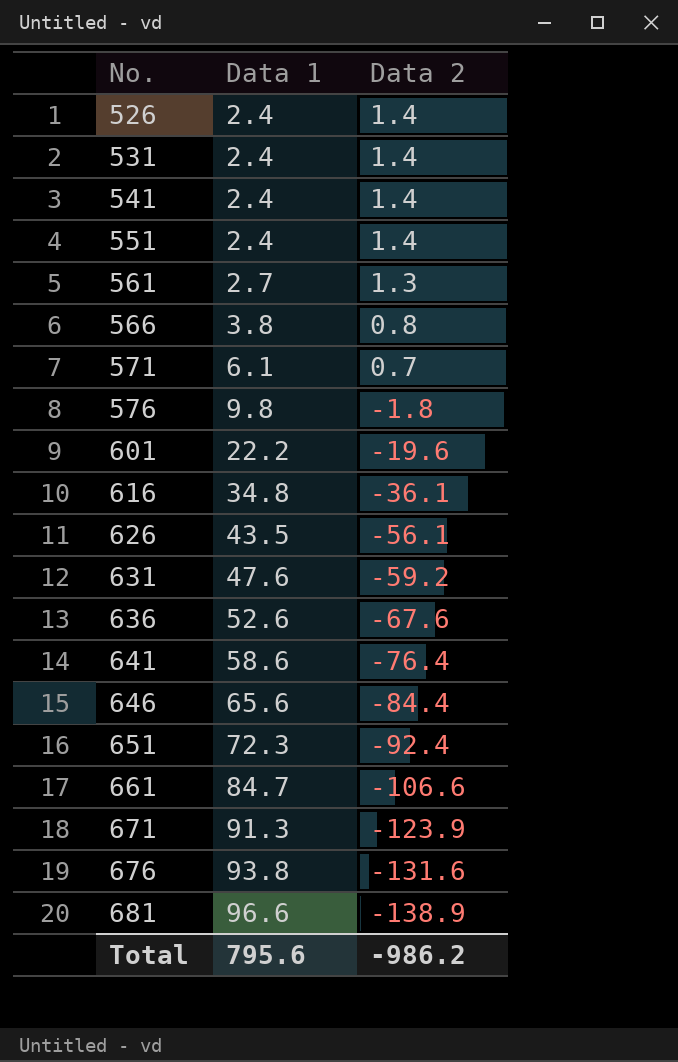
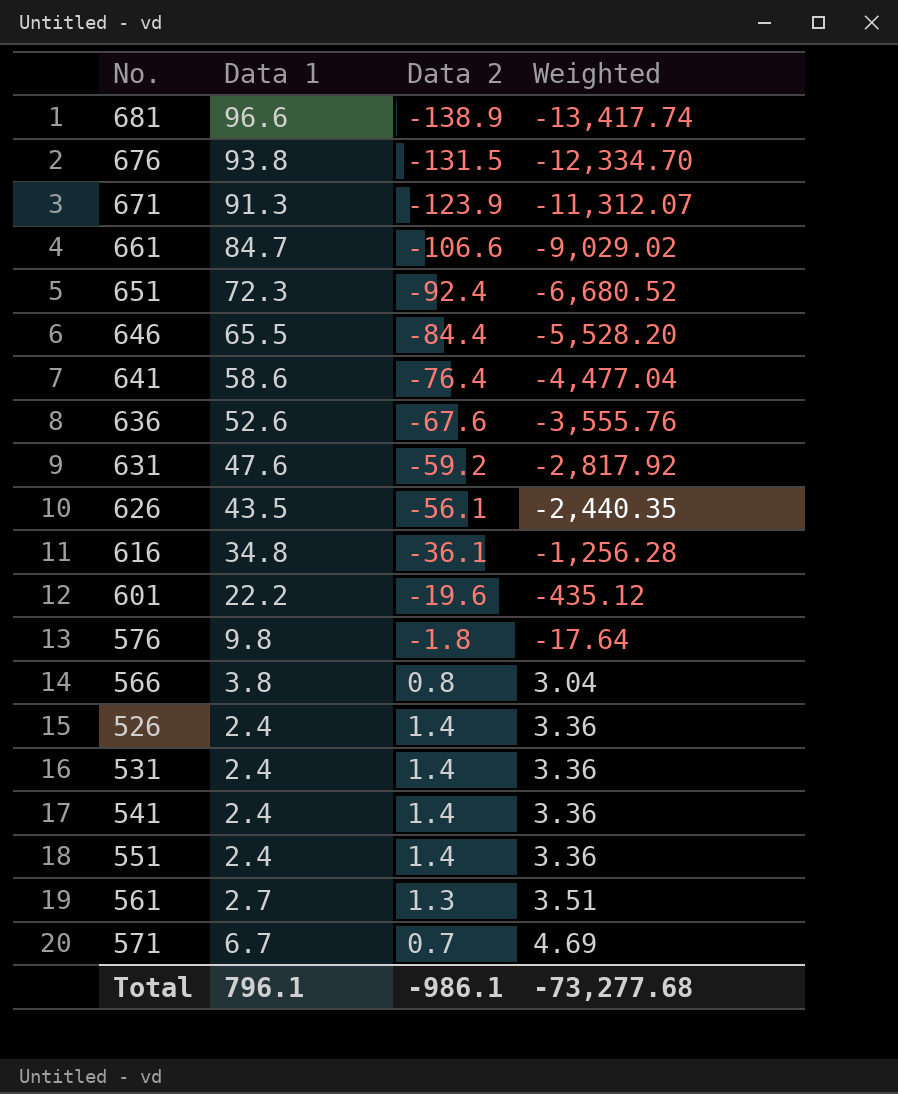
row order: No. ascending -> Weighted ascending
column Weighted | formula: none -> [Data 1] * [Data 2]
676 | Data 2: -131.6 -> -131.5
646 | Data 1: 65.6 -> 65.5
571 | Data 1: 6.1 -> 6.7
Total | Data 1: 795.6 -> 796.1
Total | Data 2: -986.2 -> -986.1

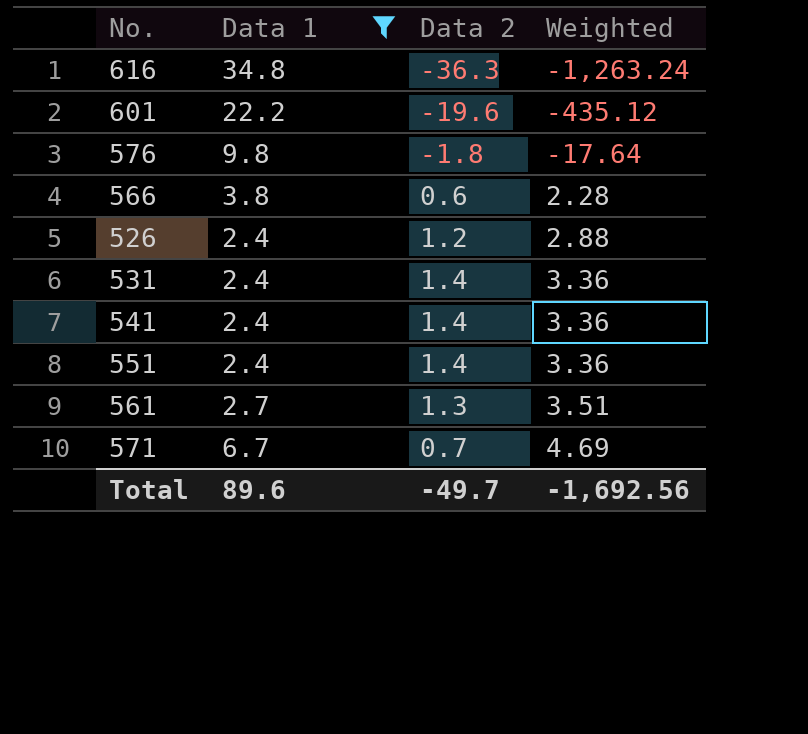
filter: none -> Data 1 <= 34.8
616 | Data 2: -36.1 -> -36.3
616 | Weighted: -1,256.28 -> -1,263.24
566 | Data 2: 0.8 -> 0.6
566 | Weighted: 3.04 -> 2.28
526 | Data 2: 1.4 -> 1.2
526 | Weighted: 3.36 -> 2.88
Total | Data 1: 796.1 -> 89.6
Total | Data 2: -986.1 -> -49.7
Total | Weighted: -73,277.68 -> -1,692.56

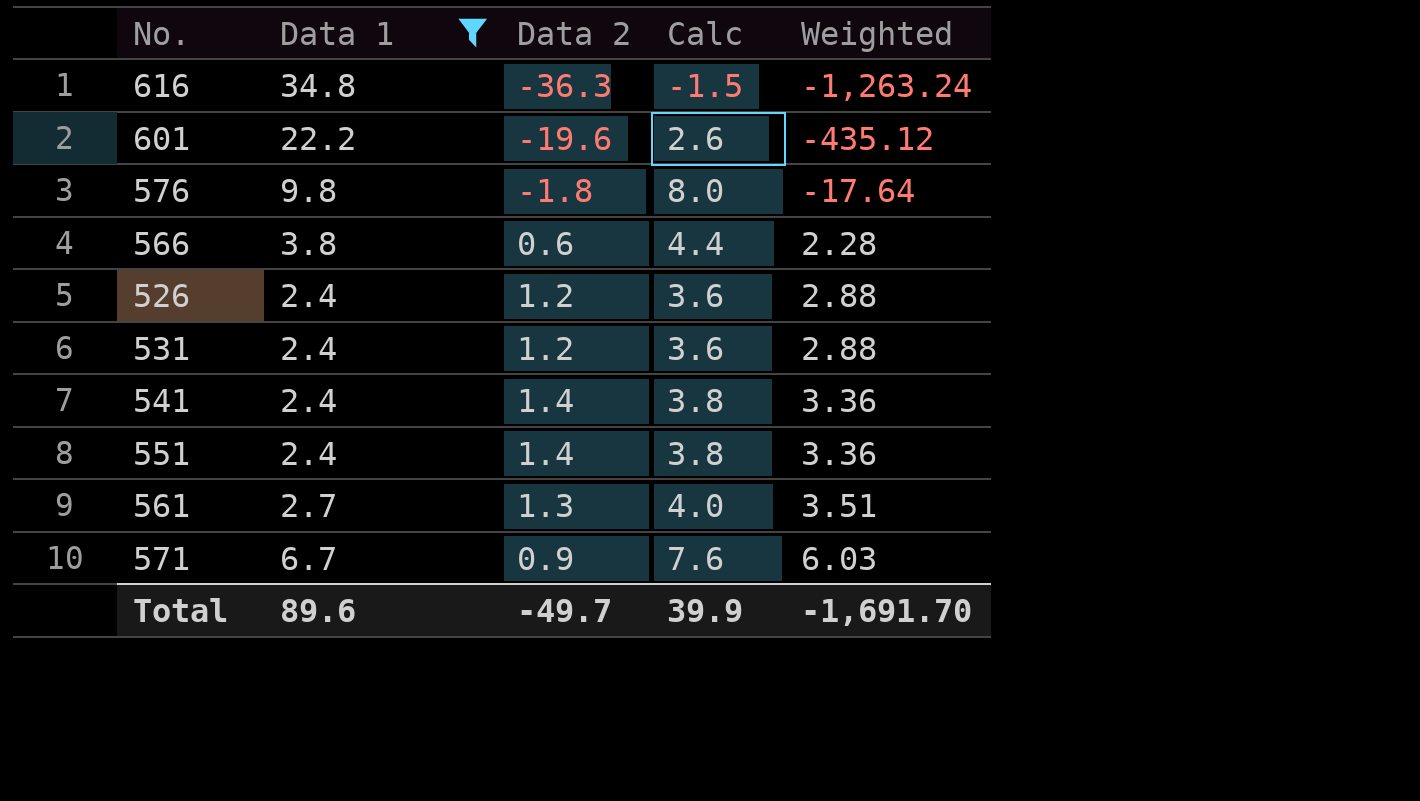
column Calc | formula: none -> [Data 1] + [Data 2]
531 | Data 2: 1.4 -> 1.2
531 | Weighted: 3.36 -> 2.88
571 | Data 2: 0.7 -> 0.9
571 | Weighted: 4.69 -> 6.03
Total | Weighted: -1,692.56 -> -1,691.70

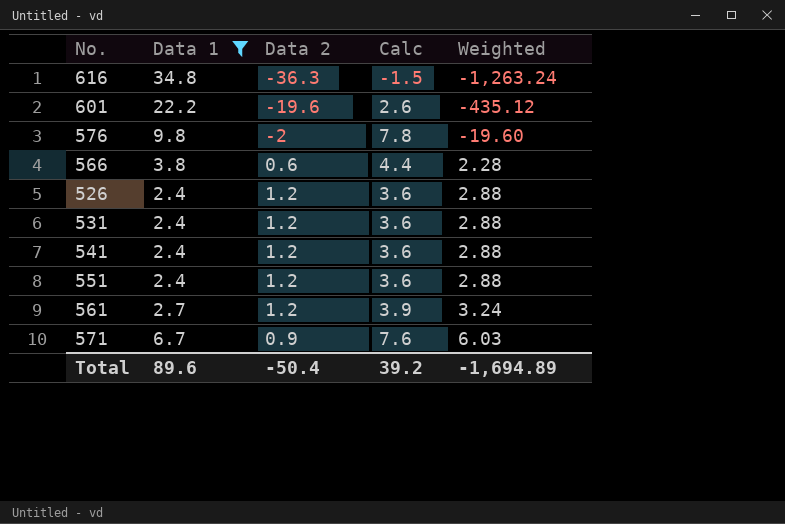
576 | Data 2: -1.8 -> -2
576 | Calc: 8.0 -> 7.8
576 | Weighted: -17.64 -> -19.60
541 | Data 2: 1.4 -> 1.2
541 | Calc: 3.8 -> 3.6
541 | Weighted: 3.36 -> 2.88
551 | Data 2: 1.4 -> 1.2
551 | Calc: 3.8 -> 3.6
551 | Weighted: 3.36 -> 2.88
561 | Data 2: 1.3 -> 1.2
561 | Calc: 4.0 -> 3.9
561 | Weighted: 3.51 -> 3.24
Total | Data 2: -49.7 -> -50.4
Total | Calc: 39.9 -> 39.2
Total | Weighted: -1,691.70 -> -1,694.89

